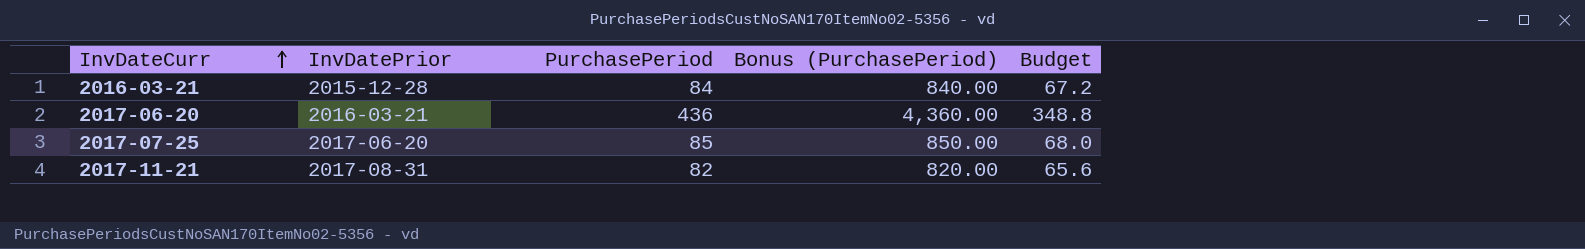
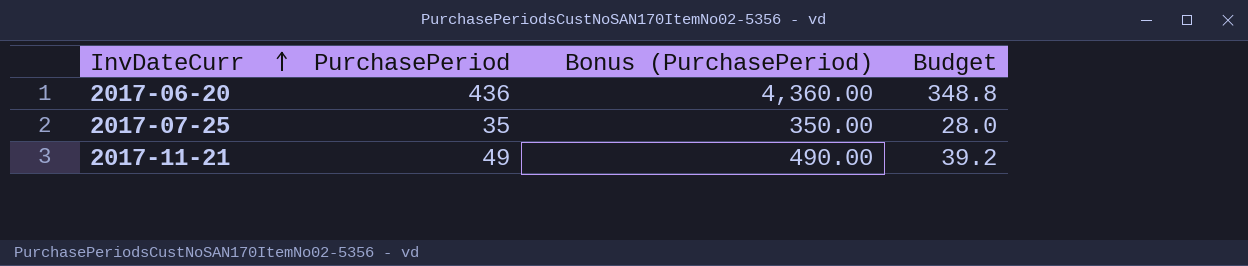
column InvDatePrior | position: 2 -> none
row 2016-03-21: 2015-12-28 | 84 | 840.00 | 67.2 -> none
2017-07-25 | PurchasePeriod: 85 -> 35
2017-07-25 | Bonus (PurchasePeriod): 850.00 -> 350.00
2017-07-25 | Budget: 68.0 -> 28.0
2017-11-21 | PurchasePeriod: 82 -> 49
2017-11-21 | Bonus (PurchasePeriod): 820.00 -> 490.00
2017-11-21 | Budget: 65.6 -> 39.2

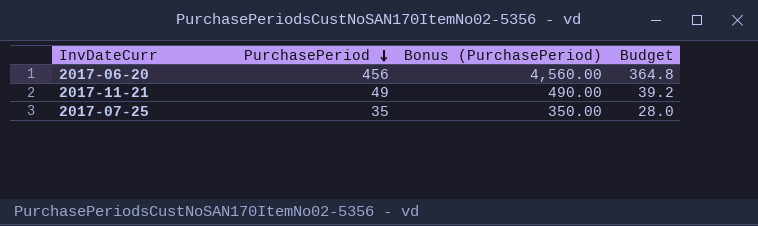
row order: InvDateCurr ascending -> PurchasePeriod descending
2017-06-20 | PurchasePeriod: 436 -> 456
2017-06-20 | Bonus (PurchasePeriod): 4,360.00 -> 4,560.00
2017-06-20 | Budget: 348.8 -> 364.8

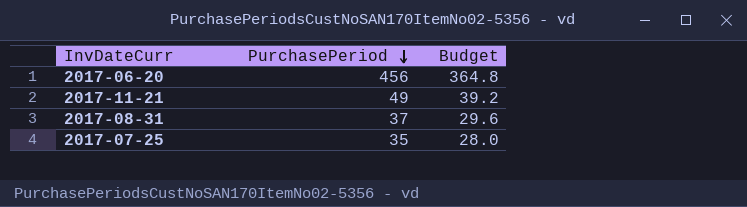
column Bonus (PurchasePeriod) | formula: [PurchasePeriod] * 10 -> none
row 2017-08-31: none -> 37 | 29.6

